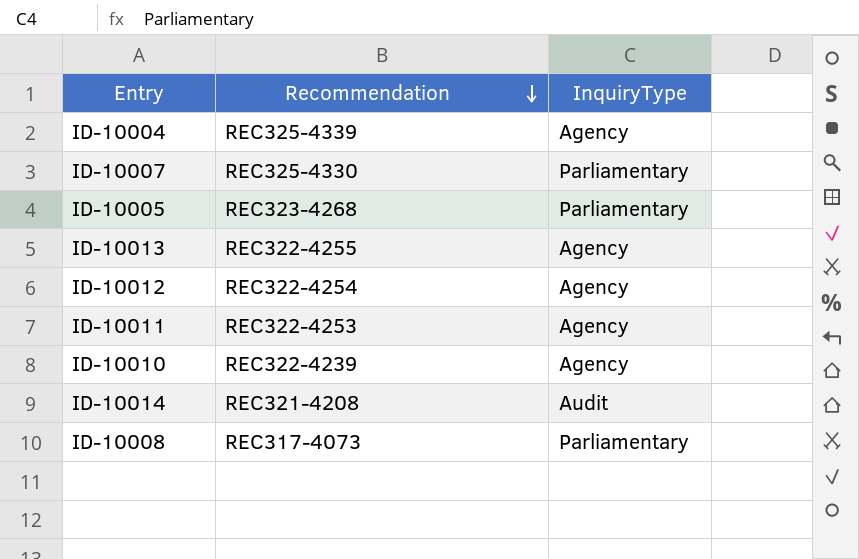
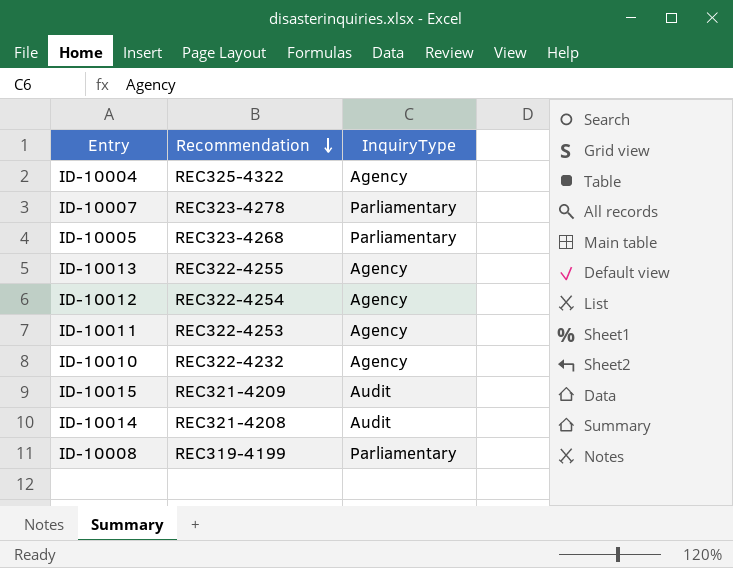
ID-10004 | Recommendation: REC325-4339 -> REC325-4322
ID-10007 | Recommendation: REC325-4330 -> REC323-4278
ID-10010 | Recommendation: REC322-4239 -> REC322-4232
row ID-10015: none -> REC321-4209 | Audit
ID-10008 | Recommendation: REC317-4073 -> REC319-4199

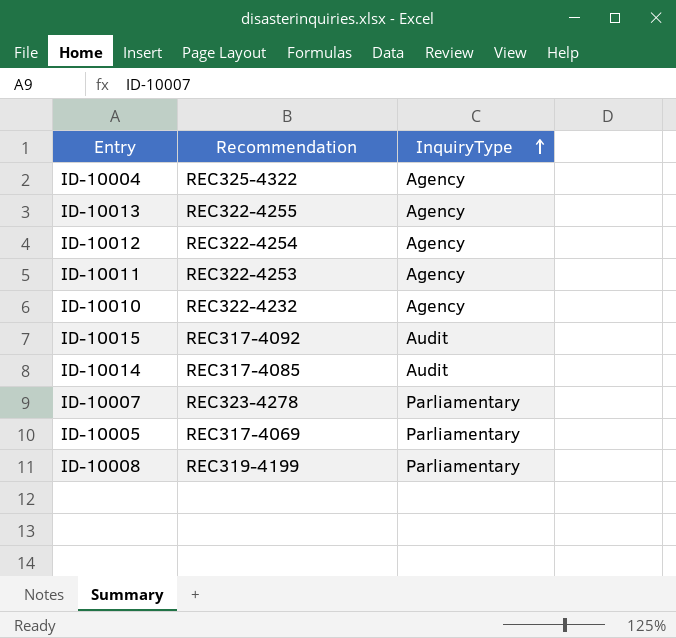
row order: Recommendation descending -> InquiryType ascending
ID-10015 | Recommendation: REC321-4209 -> REC317-4092
ID-10014 | Recommendation: REC321-4208 -> REC317-4085
ID-10005 | Recommendation: REC323-4268 -> REC317-4069

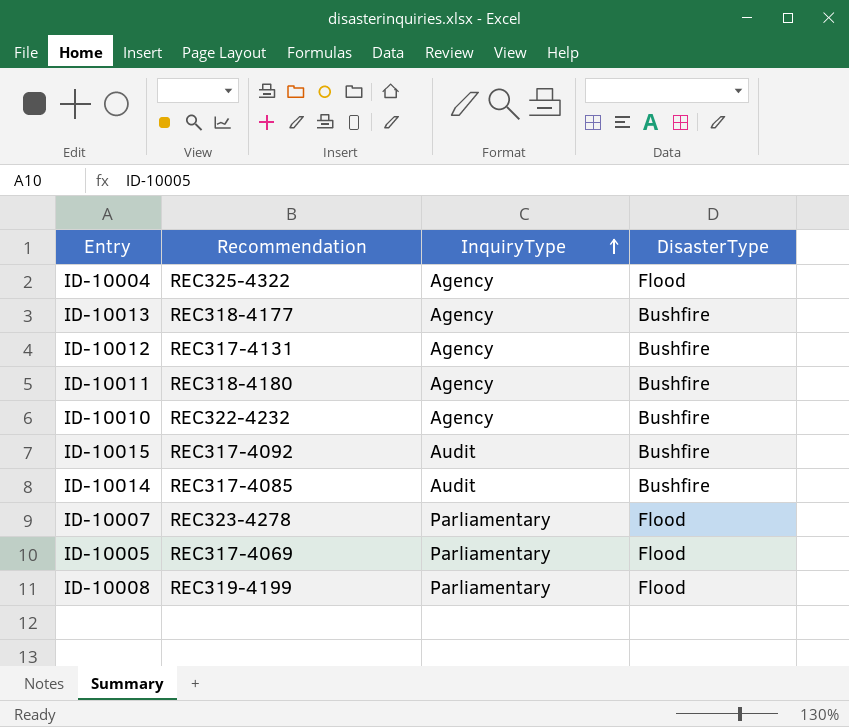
column DisasterType | position: none -> 4
ID-10013 | Recommendation: REC322-4255 -> REC318-4177
ID-10012 | Recommendation: REC322-4254 -> REC317-4131
ID-10011 | Recommendation: REC322-4253 -> REC318-4180

